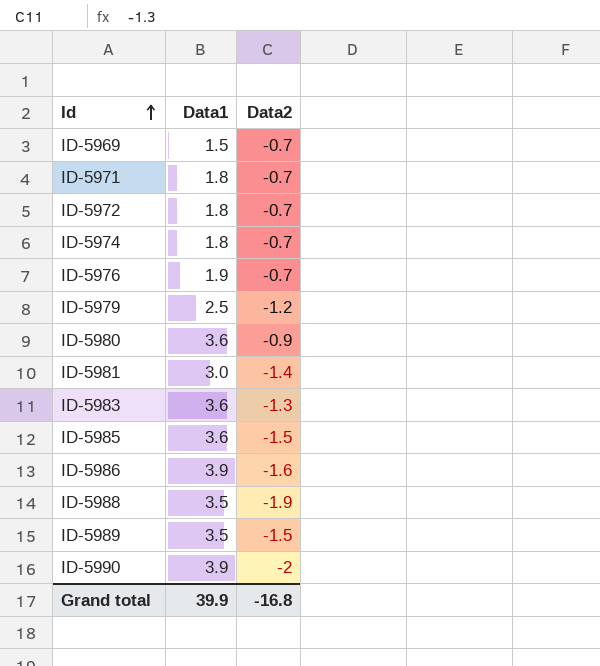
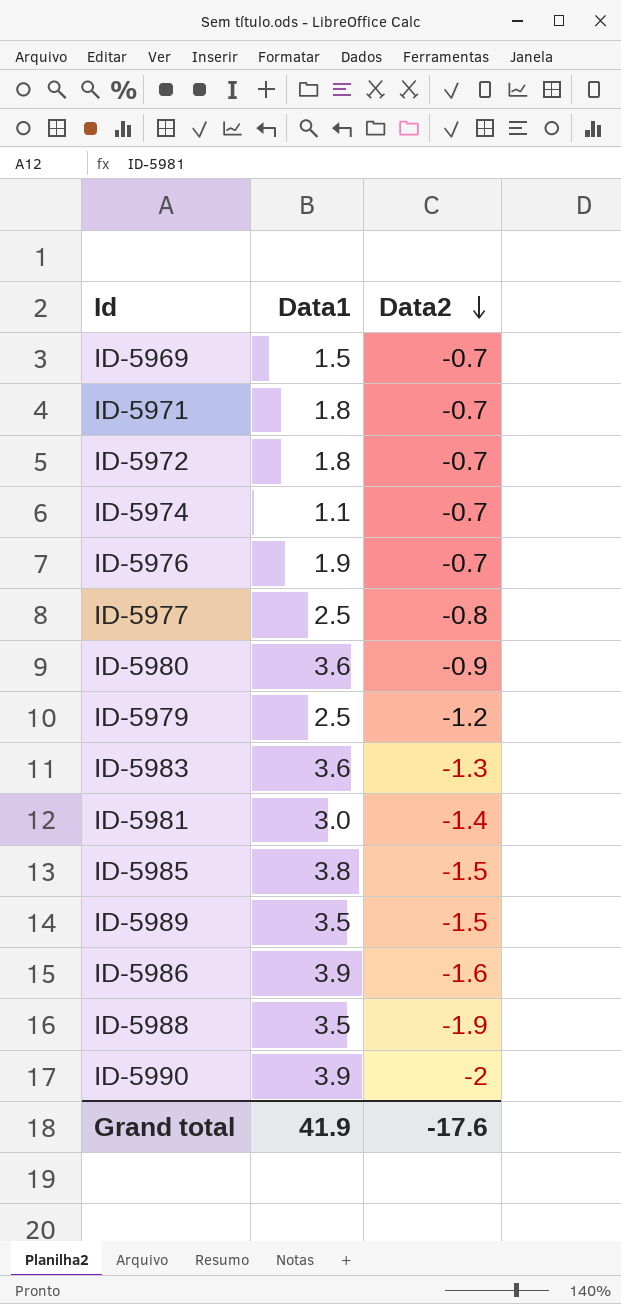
row order: Id ascending -> Data2 descending
ID-5974 | Data1: 1.8 -> 1.1
row ID-5977: none -> 2.5 | -0.8
ID-5985 | Data1: 3.6 -> 3.8
Grand total | Data1: 39.9 -> 41.9
Grand total | Data2: -16.8 -> -17.6

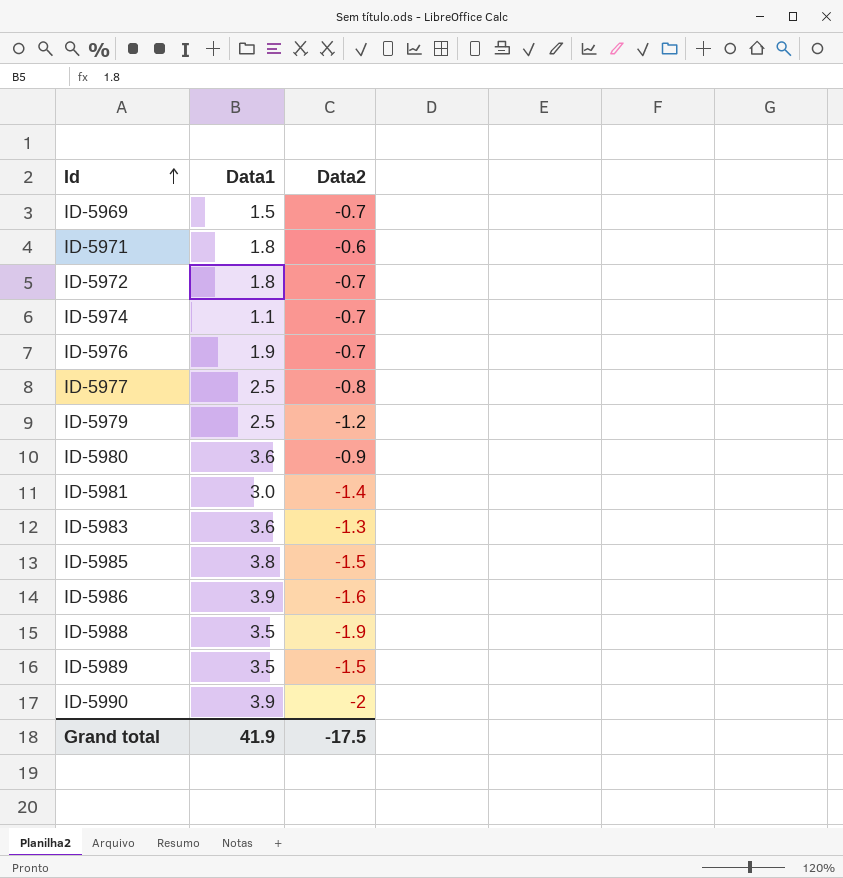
row order: Data2 descending -> Id ascending
ID-5971 | Data2: -0.7 -> -0.6
Grand total | Data2: -17.6 -> -17.5

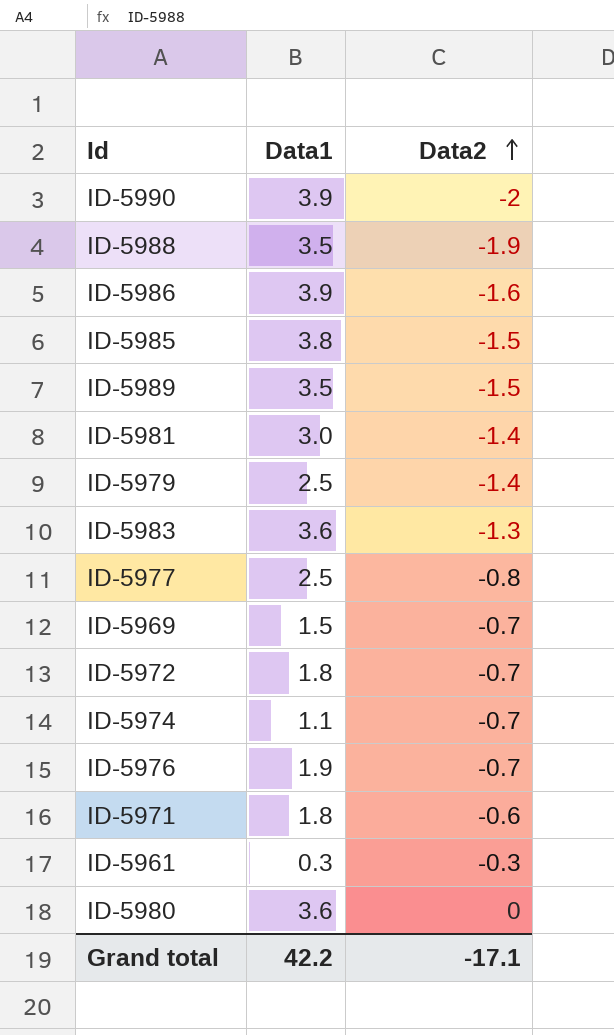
row order: Id ascending -> Data2 ascending
ID-5979 | Data2: -1.2 -> -1.4
row ID-5961: none -> 0.3 | -0.3
ID-5980 | Data2: -0.9 -> 0
Grand total | Data1: 41.9 -> 42.2
Grand total | Data2: -17.5 -> -17.1

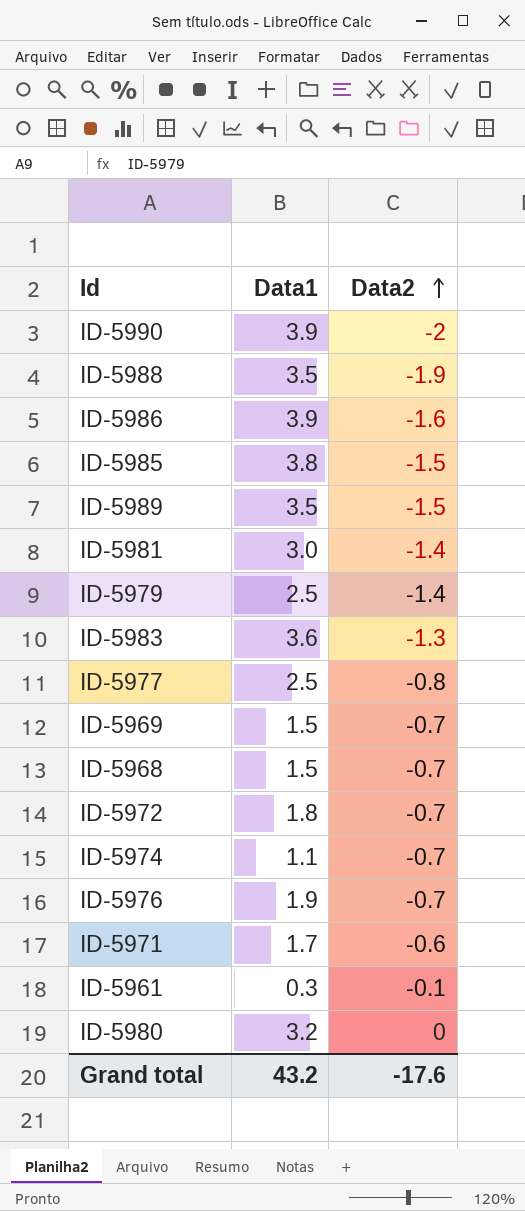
row ID-5968: none -> 1.5 | -0.7
ID-5971 | Data1: 1.8 -> 1.7
ID-5961 | Data2: -0.3 -> -0.1
ID-5980 | Data1: 3.6 -> 3.2
Grand total | Data1: 42.2 -> 43.2
Grand total | Data2: -17.1 -> -17.6

